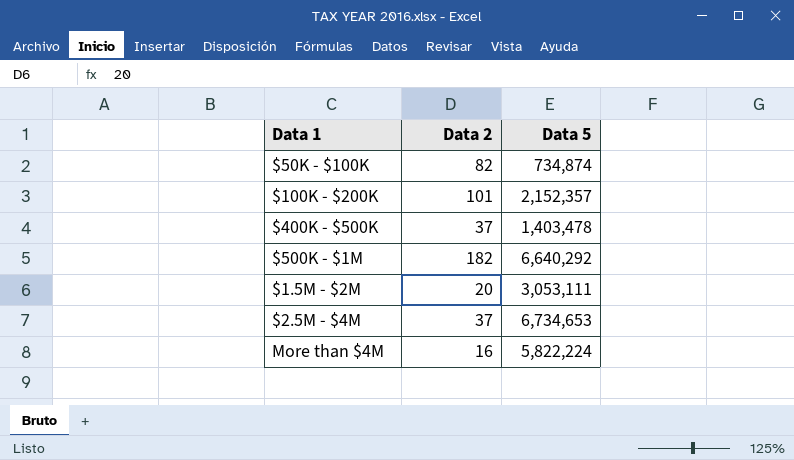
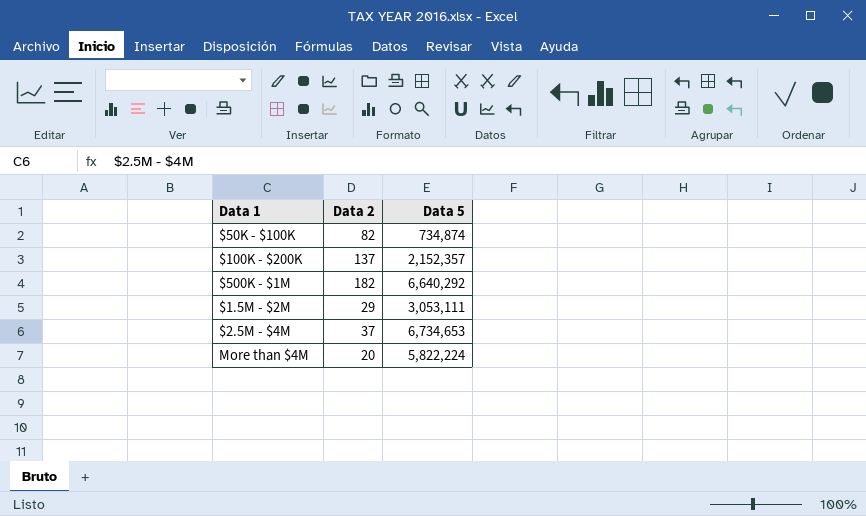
row $400K - $500K: 37 | 1,403,478 -> none
$100K - $200K | Data 2: 101 -> 137
$1.5M - $2M | Data 2: 20 -> 29
More than $4M | Data 2: 16 -> 20

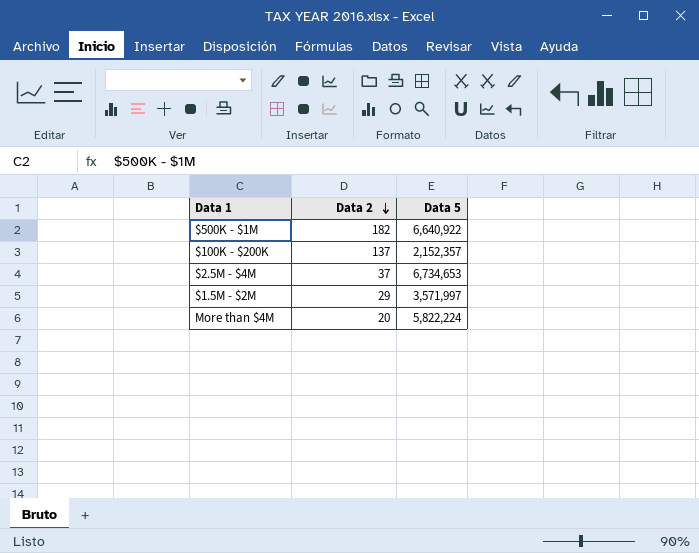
row order: none -> Data 2 descending
row $50K - $100K: 82 | 734,874 -> none
$500K - $1M | Data 5: 6,640,292 -> 6,640,922
$1.5M - $2M | Data 5: 3,053,111 -> 3,571,997

